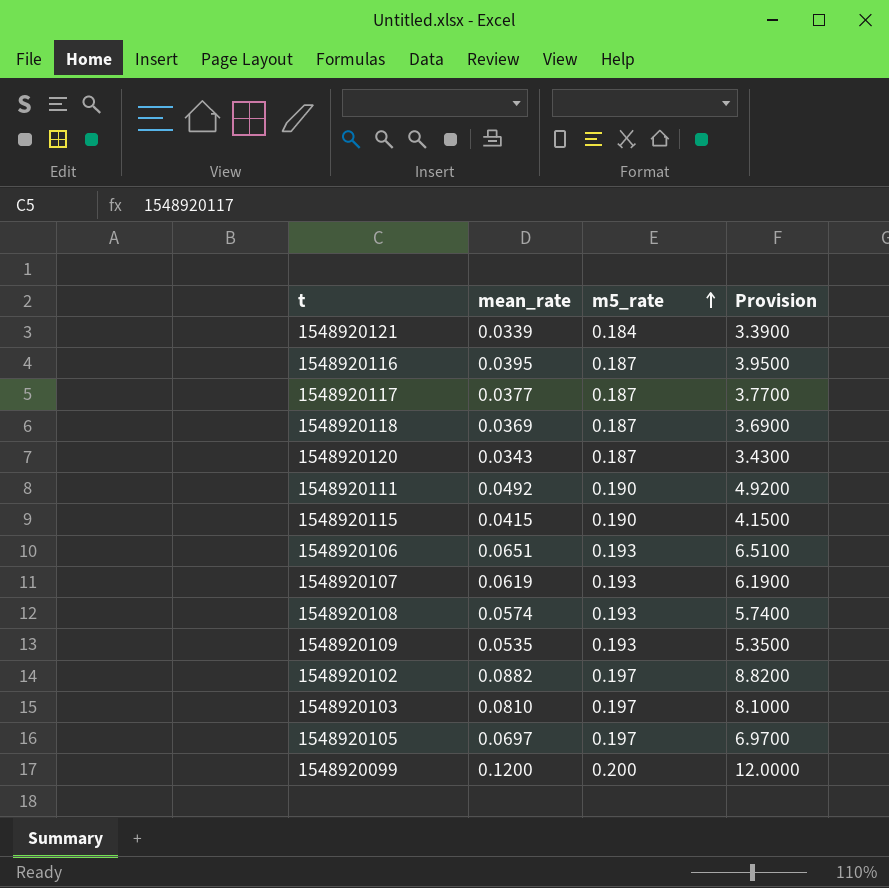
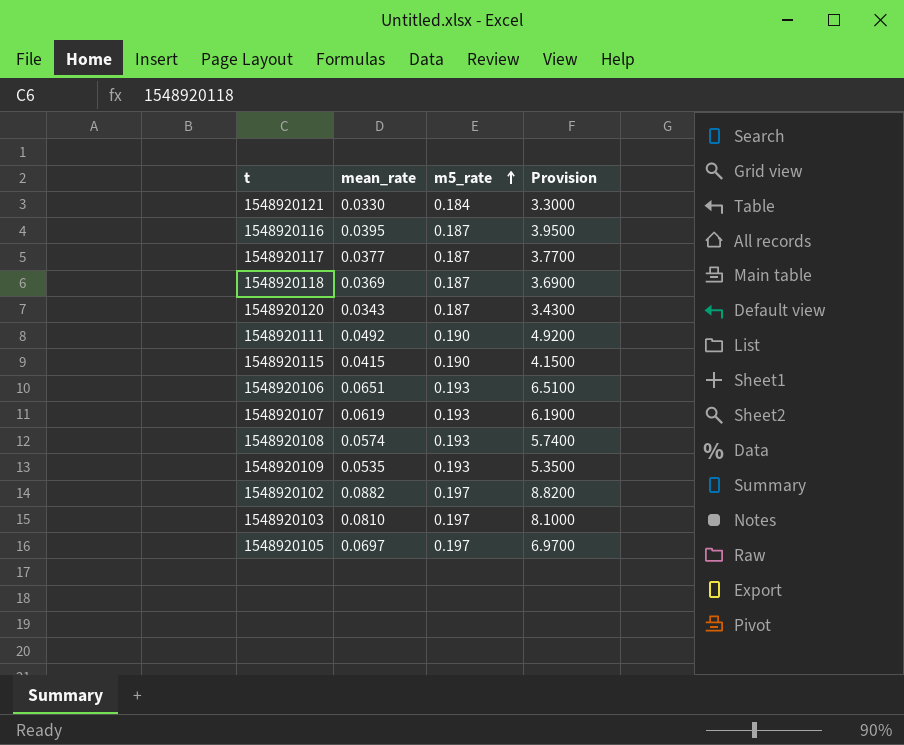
row 1548920099: 0.1200 | 0.200 | 12.0000 -> none
1548920121 | mean_rate: 0.0339 -> 0.0330
1548920121 | Provision: 3.3900 -> 3.3000

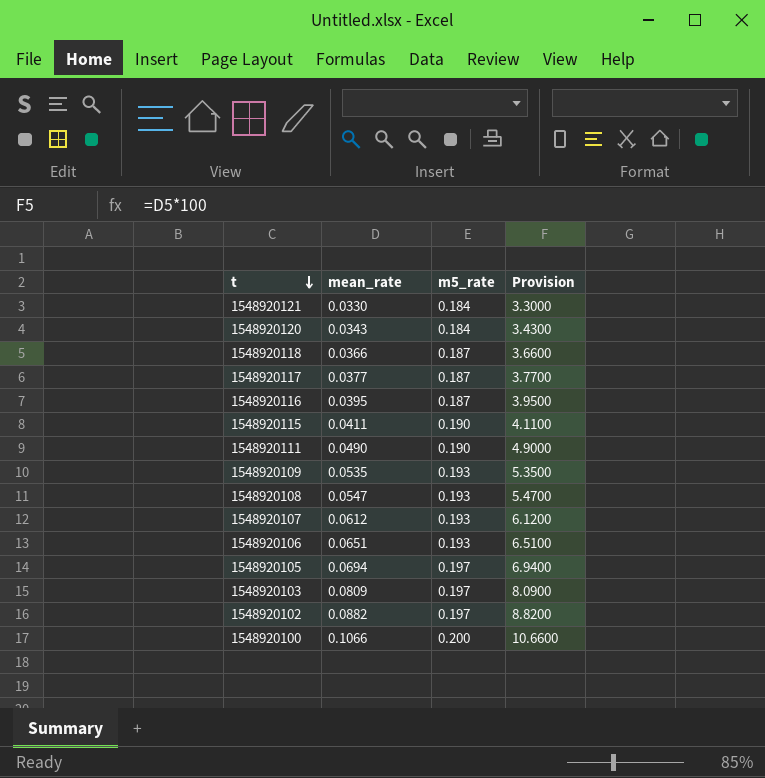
row order: m5_rate ascending -> t descending
1548920120 | m5_rate: 0.187 -> 0.184
1548920118 | mean_rate: 0.0369 -> 0.0366
1548920118 | Provision: 3.6900 -> 3.6600
1548920115 | mean_rate: 0.0415 -> 0.0411
1548920115 | Provision: 4.1500 -> 4.1100
1548920111 | mean_rate: 0.0492 -> 0.0490
1548920111 | Provision: 4.9200 -> 4.9000
1548920108 | mean_rate: 0.0574 -> 0.0547
1548920108 | Provision: 5.7400 -> 5.4700
1548920107 | mean_rate: 0.0619 -> 0.0612
1548920107 | Provision: 6.1900 -> 6.1200
1548920105 | mean_rate: 0.0697 -> 0.0694
1548920105 | Provision: 6.9700 -> 6.9400
1548920103 | mean_rate: 0.0810 -> 0.0809
1548920103 | Provision: 8.1000 -> 8.0900
row 1548920100: none -> 0.1066 | 0.200 | 10.6600

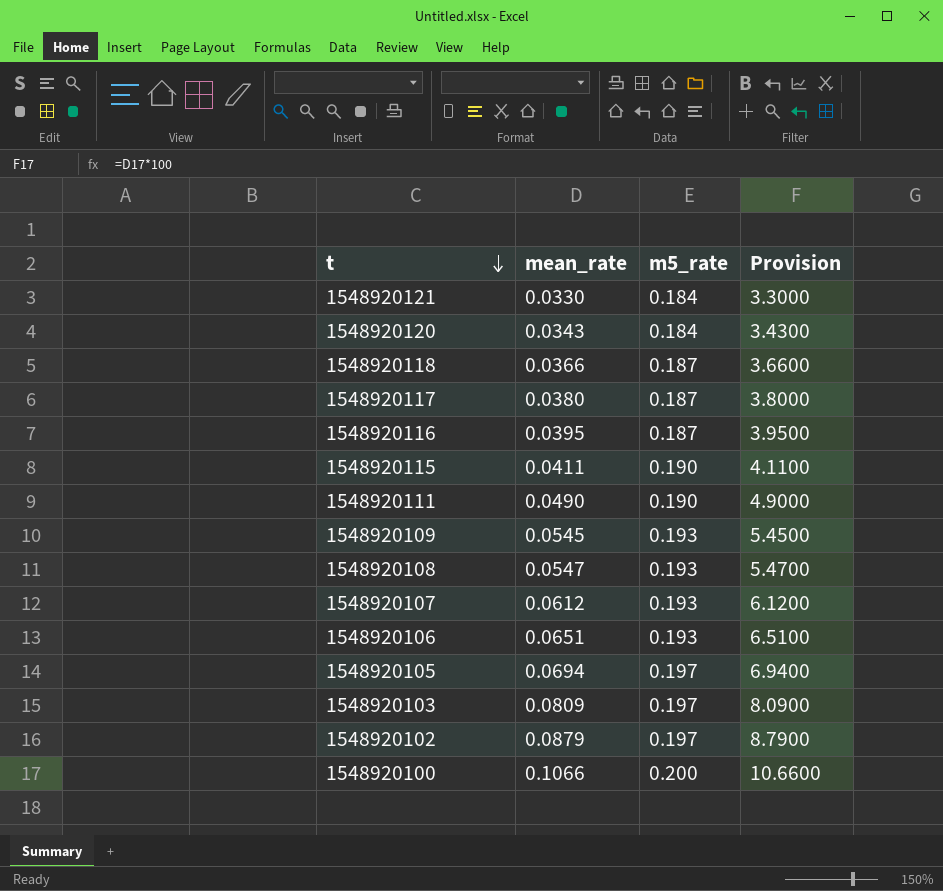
1548920117 | mean_rate: 0.0377 -> 0.0380
1548920117 | Provision: 3.7700 -> 3.8000
1548920109 | mean_rate: 0.0535 -> 0.0545
1548920109 | Provision: 5.3500 -> 5.4500
1548920102 | mean_rate: 0.0882 -> 0.0879
1548920102 | Provision: 8.8200 -> 8.7900

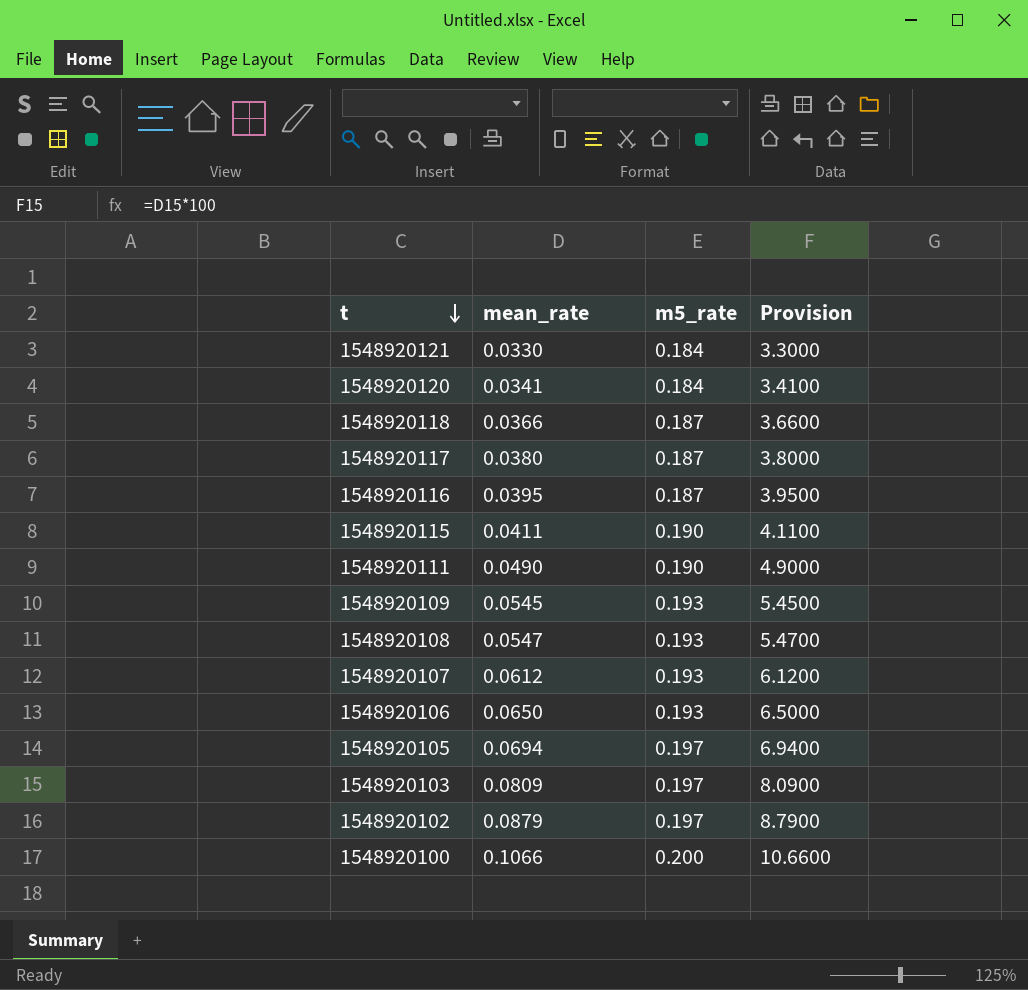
1548920120 | mean_rate: 0.0343 -> 0.0341
1548920120 | Provision: 3.4300 -> 3.4100
1548920106 | mean_rate: 0.0651 -> 0.0650
1548920106 | Provision: 6.5100 -> 6.5000

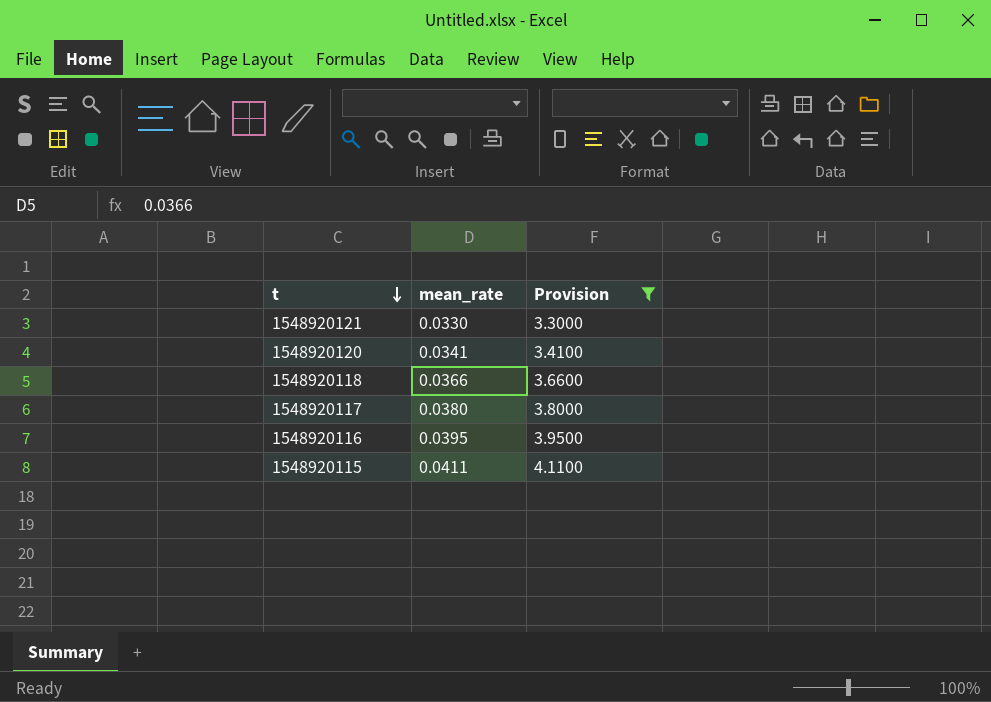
filter: none -> Provision <= 4.1100
column m5_rate | position: 3 -> none

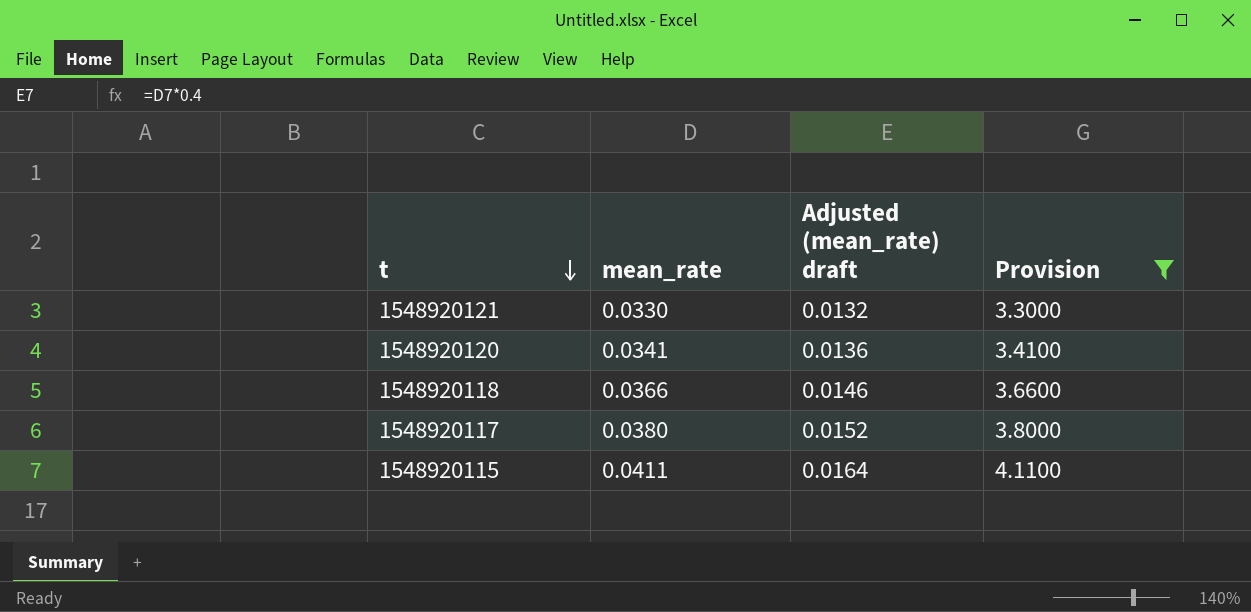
column Adjusted (mean_rate) draft | formula: none -> [mean_rate] * 0.4
row 1548920116: 0.0395 | 3.9500 -> none

